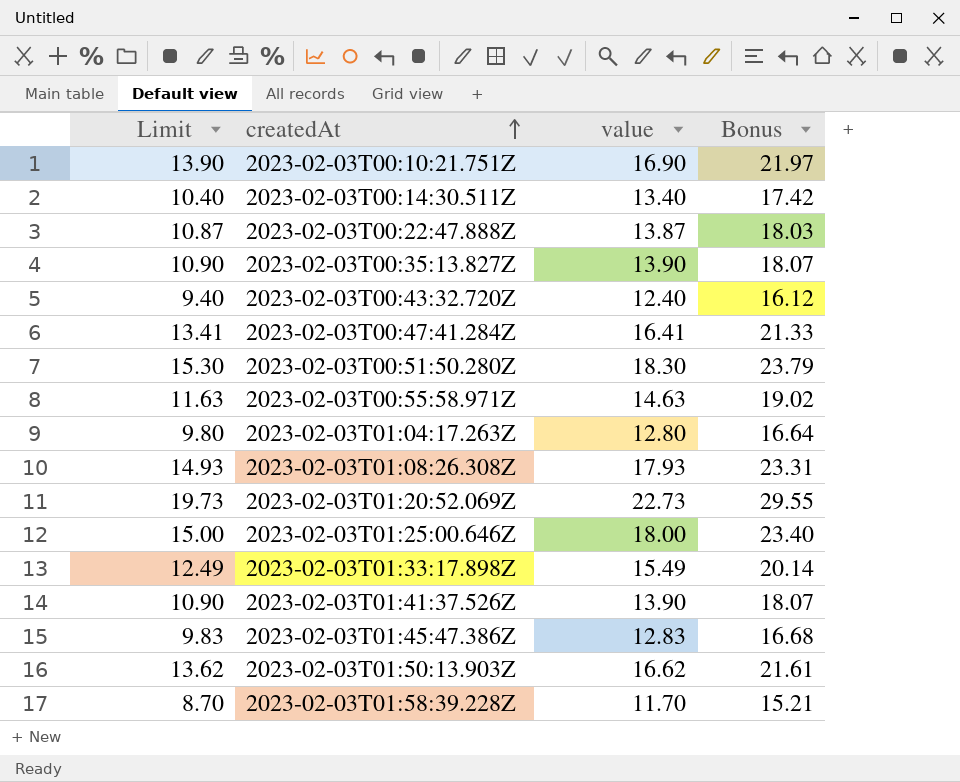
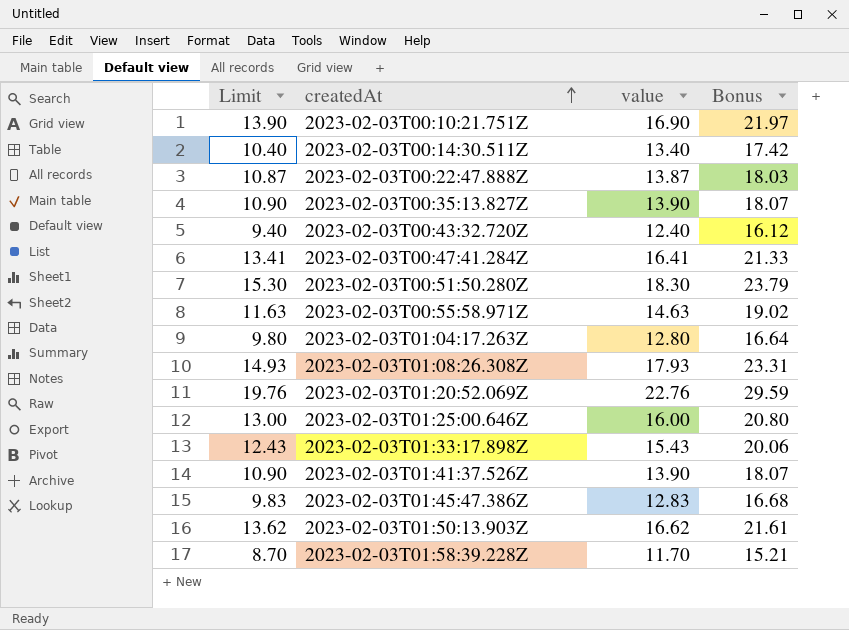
2023-02-03T01:20:52.069Z | Limit: 19.73 -> 19.76
2023-02-03T01:20:52.069Z | value: 22.73 -> 22.76
2023-02-03T01:20:52.069Z | Bonus: 29.55 -> 29.59
2023-02-03T01:25:00.646Z | Limit: 15.00 -> 13.00
2023-02-03T01:25:00.646Z | value: 18.00 -> 16.00
2023-02-03T01:25:00.646Z | Bonus: 23.40 -> 20.80
2023-02-03T01:33:17.898Z | Limit: 12.49 -> 12.43
2023-02-03T01:33:17.898Z | value: 15.49 -> 15.43
2023-02-03T01:33:17.898Z | Bonus: 20.14 -> 20.06

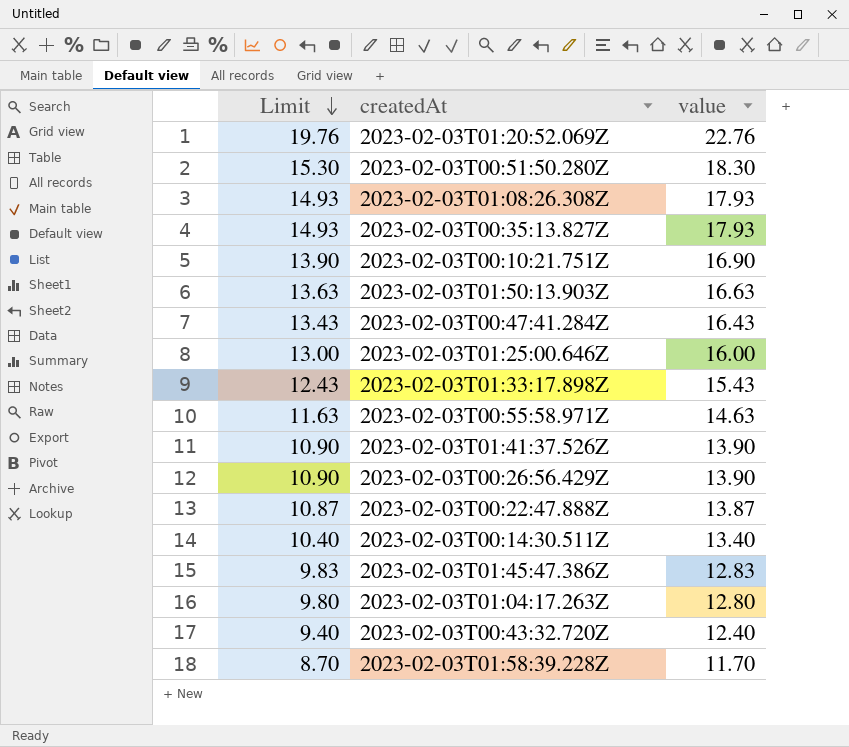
row order: createdAt ascending -> Limit descending
column Bonus | formula: [value] * 1.3 -> none
2023-02-03T00:35:13.827Z | Limit: 10.90 -> 14.93
2023-02-03T00:35:13.827Z | value: 13.90 -> 17.93
2023-02-03T01:50:13.903Z | Limit: 13.62 -> 13.63
2023-02-03T01:50:13.903Z | value: 16.62 -> 16.63
2023-02-03T00:47:41.284Z | Limit: 13.41 -> 13.43
2023-02-03T00:47:41.284Z | value: 16.41 -> 16.43
row 2023-02-03T00:26:56.429Z: none -> 10.90 | 13.90

